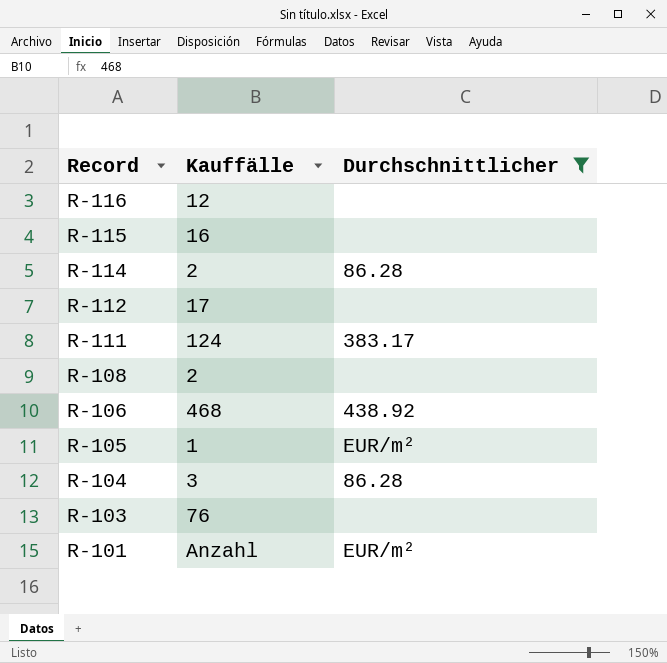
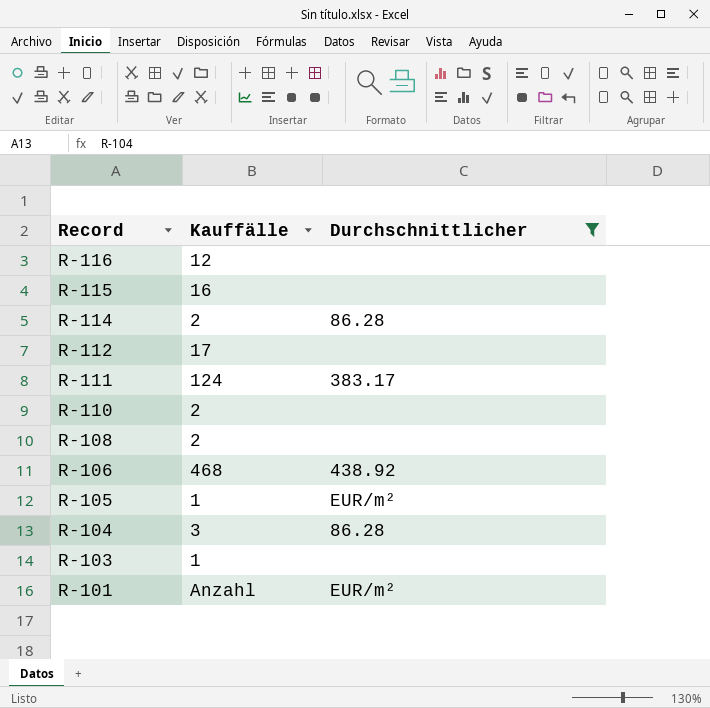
row R-110: none -> 2 | none
R-103 | Kauffälle: 76 -> 1

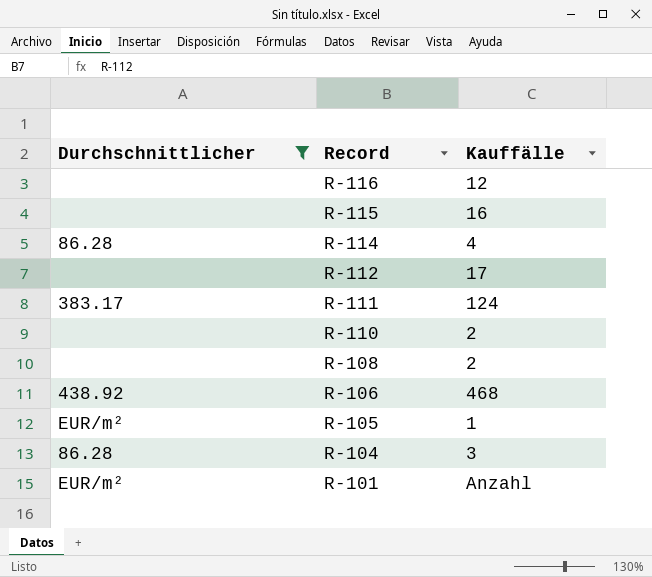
column Durchschnittlicher | position: 3 -> 1
row R-103: 1 | none -> none
R-114 | Kauffälle: 2 -> 4

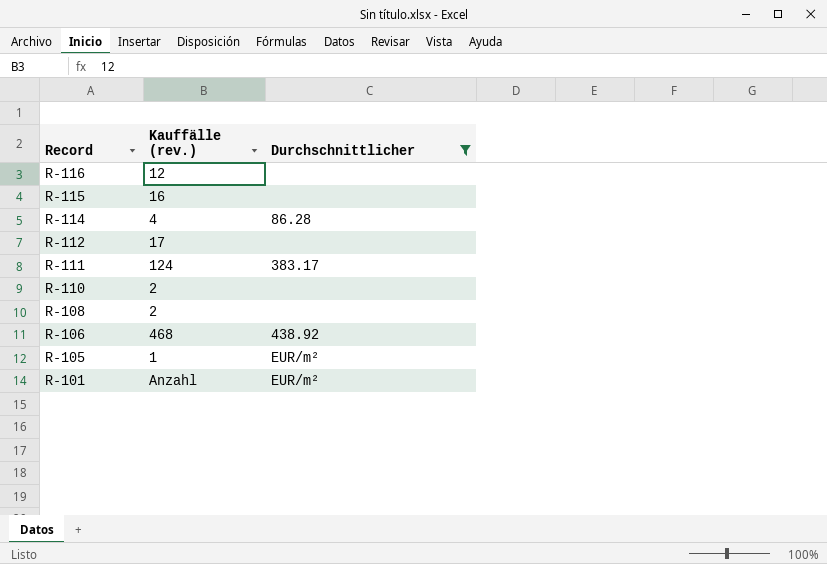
column name: Kauffälle -> Kauffälle (rev.)
column Durchschnittlicher | position: 1 -> 3
row R-104: 86.28 | 3 -> none

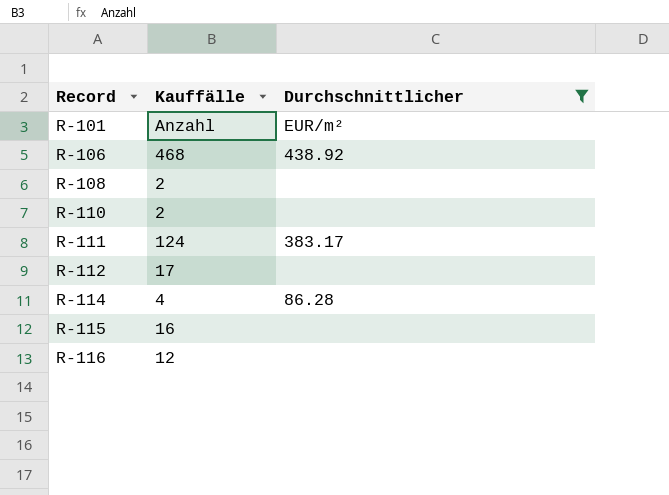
row order: Record descending -> Record ascending
column name: Kauffälle (rev.) -> Kauffälle
row R-105: 1 | EUR/m² -> none

